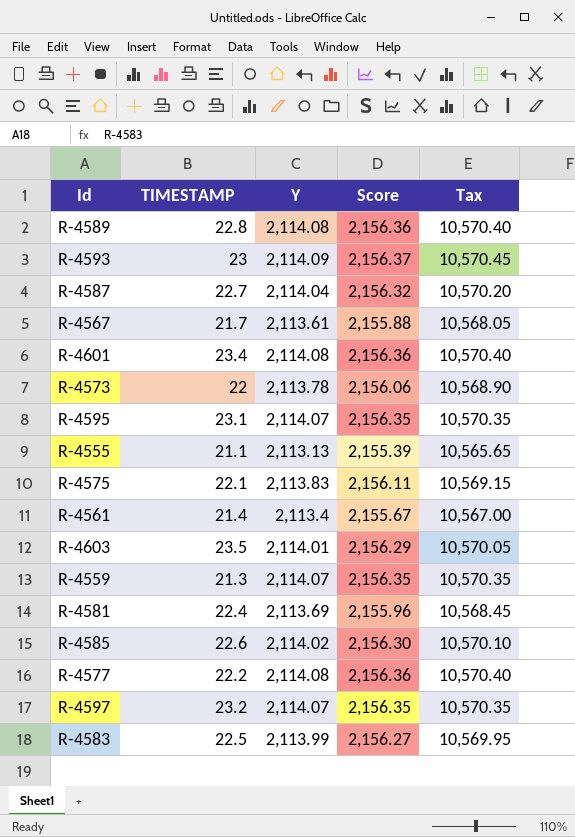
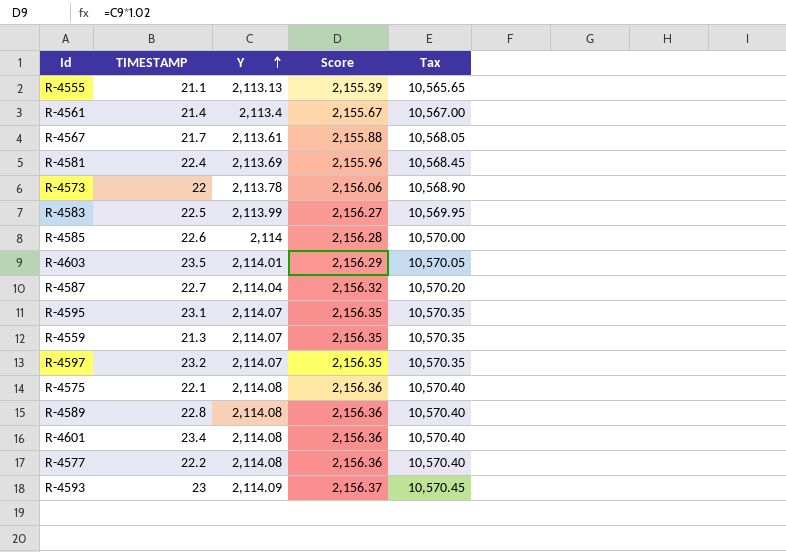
row order: none -> Y ascending
R-4585 | Y: 2,114.02 -> 2,114
R-4585 | Score: 2,156.30 -> 2,156.28
R-4585 | Tax: 10,570.10 -> 10,570.00
R-4575 | Y: 2,113.83 -> 2,114.08
R-4575 | Score: 2,156.11 -> 2,156.36
R-4575 | Tax: 10,569.15 -> 10,570.40

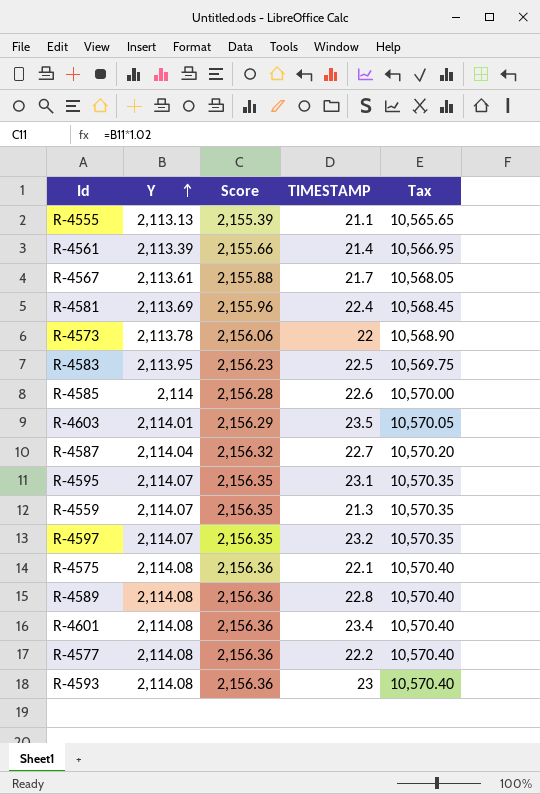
column TIMESTAMP | position: 2 -> 4
R-4561 | Y: 2,113.4 -> 2,113.39
R-4561 | Score: 2,155.67 -> 2,155.66
R-4561 | Tax: 10,567.00 -> 10,566.95
R-4583 | Y: 2,113.99 -> 2,113.95
R-4583 | Score: 2,156.27 -> 2,156.23
R-4583 | Tax: 10,569.95 -> 10,569.75
R-4593 | Y: 2,114.09 -> 2,114.08
R-4593 | Score: 2,156.37 -> 2,156.36
R-4593 | Tax: 10,570.45 -> 10,570.40

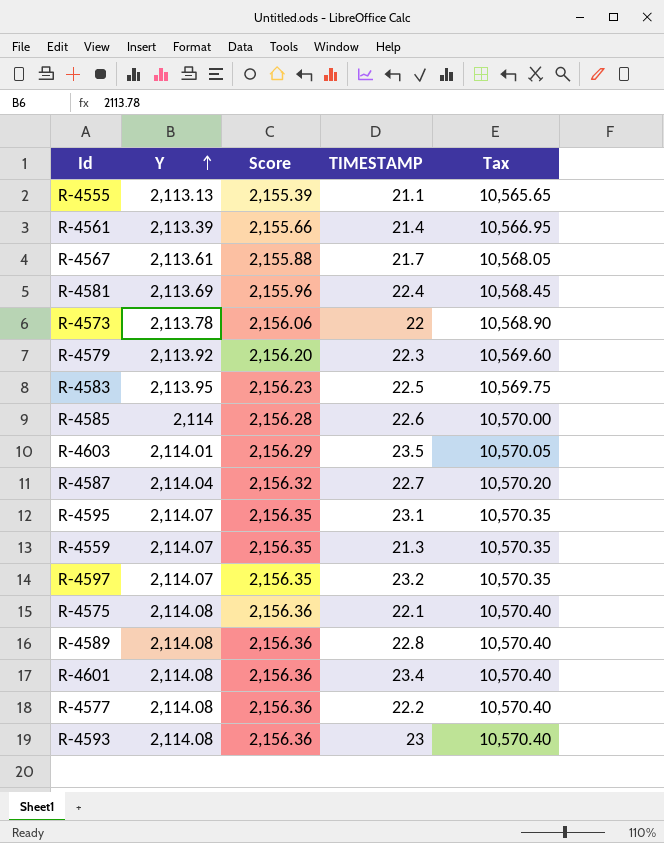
row R-4579: none -> 2,113.92 | 2,156.20 | 22.3 | 10,569.60

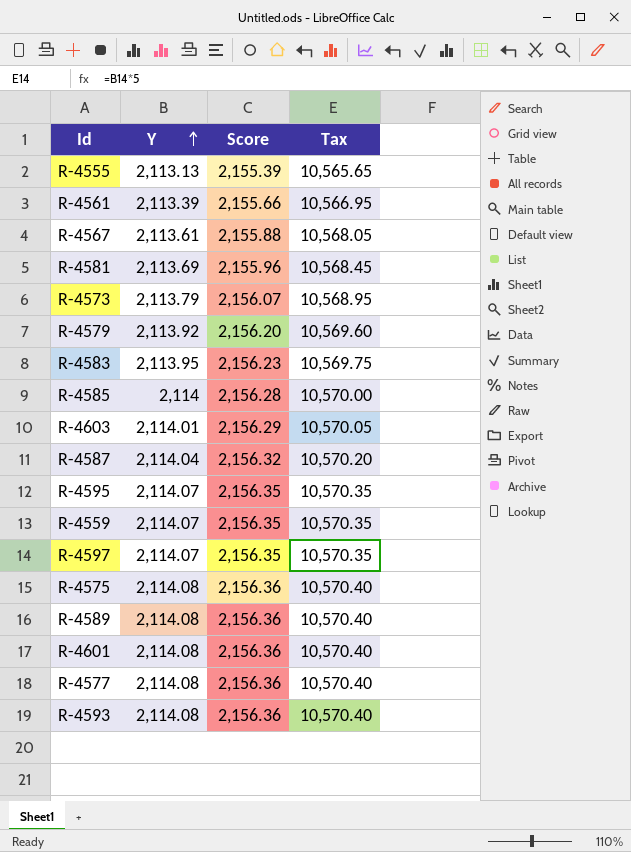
column TIMESTAMP | position: 4 -> none
R-4573 | Y: 2,113.78 -> 2,113.79
R-4573 | Score: 2,156.06 -> 2,156.07
R-4573 | Tax: 10,568.90 -> 10,568.95

